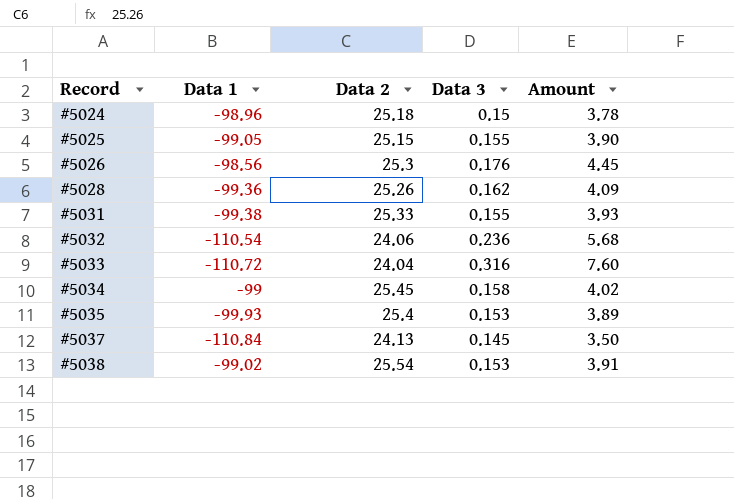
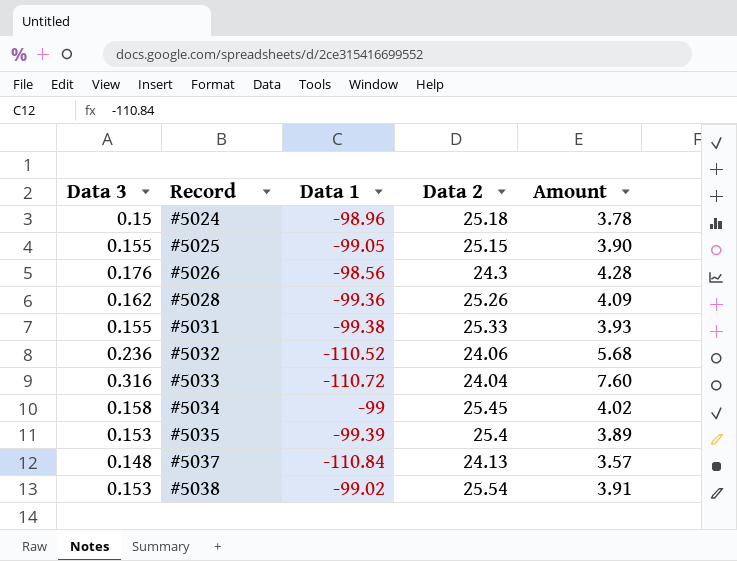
column Data 3 | position: 4 -> 1
#5026 | Data 2: 25.3 -> 24.3
#5026 | Amount: 4.45 -> 4.28
#5032 | Data 1: -110.54 -> -110.52
#5035 | Data 1: -99.93 -> -99.39
#5037 | Data 3: 0.145 -> 0.148
#5037 | Amount: 3.50 -> 3.57

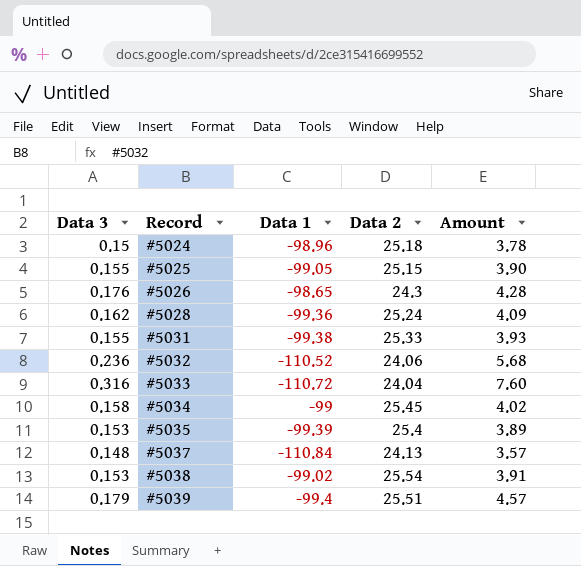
#5026 | Data 1: -98.56 -> -98.65
#5028 | Data 2: 25.26 -> 25.24
row #5039: none -> 0.179 | -99.4 | 25.51 | 4.57

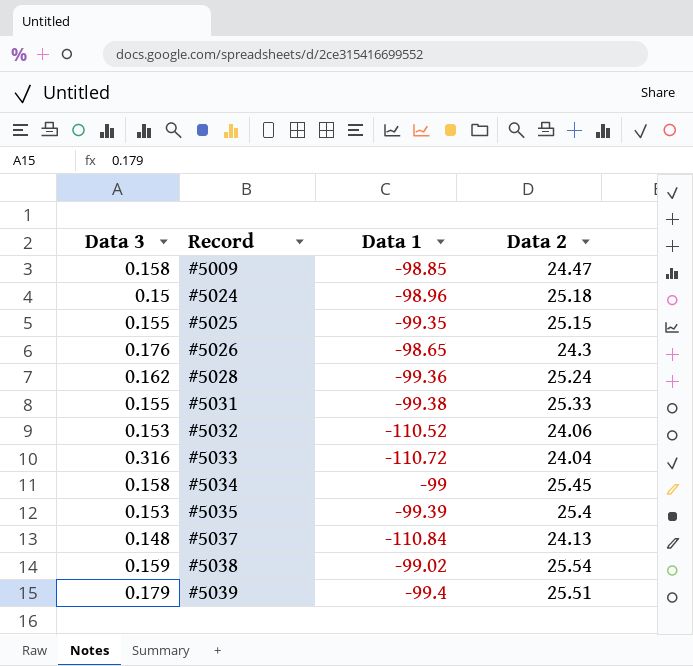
column Amount | formula: [Data 3] * [Data 2] -> none
row #5009: none -> 0.158 | -98.85 | 24.47
#5025 | Data 1: -99.05 -> -99.35
#5032 | Data 3: 0.236 -> 0.153
#5038 | Data 3: 0.153 -> 0.159

